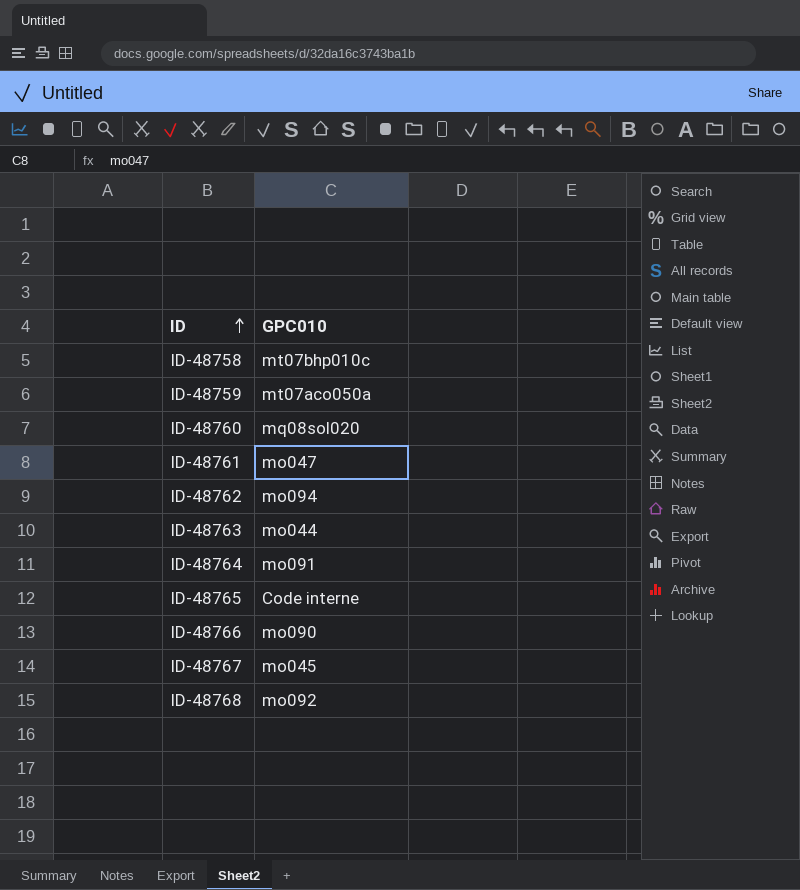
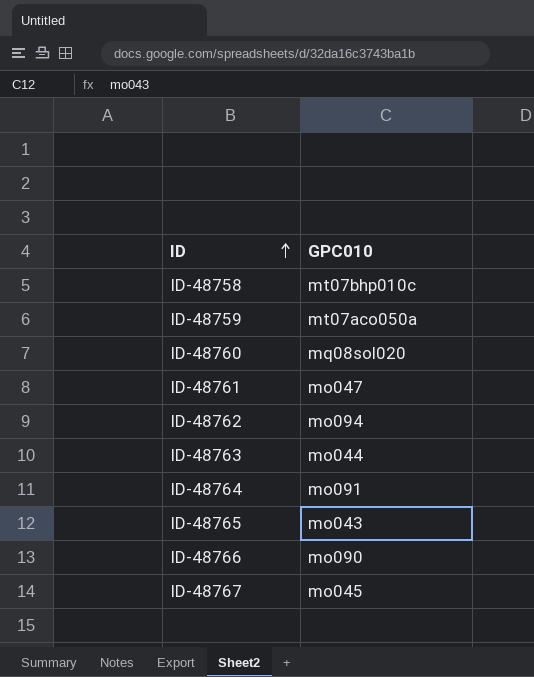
row ID-48768: mo092 -> none
ID-48765 | GPC010: Code interne -> mo043

